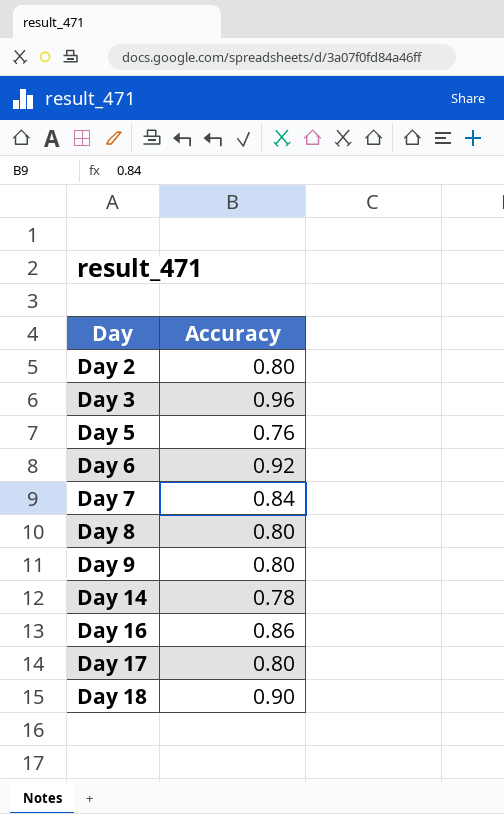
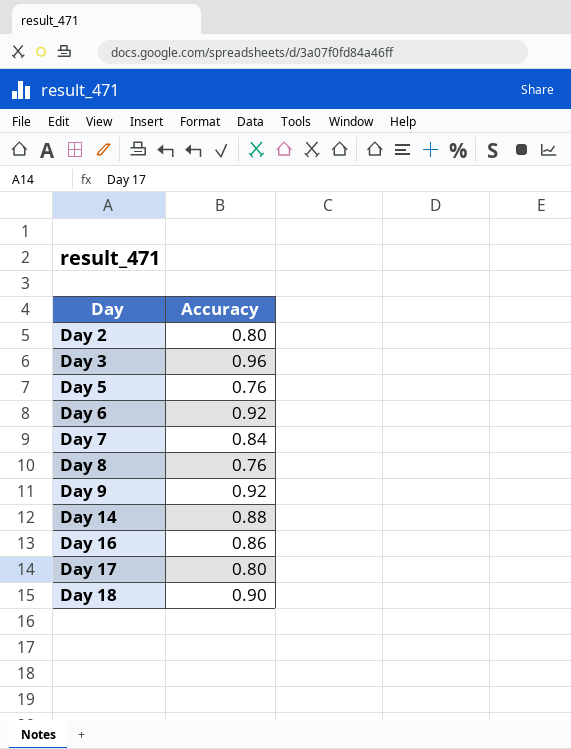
Day 8 | Accuracy: 0.80 -> 0.76
Day 9 | Accuracy: 0.80 -> 0.92
Day 14 | Accuracy: 0.78 -> 0.88

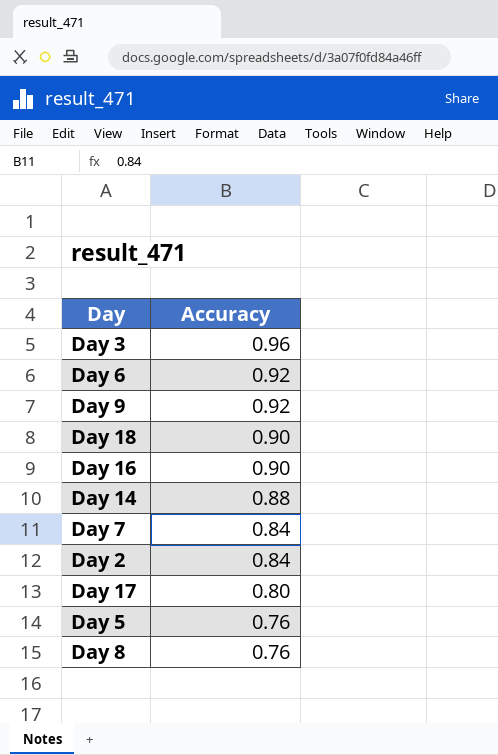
row order: Day ascending -> Accuracy descending
Day 16 | Accuracy: 0.86 -> 0.90
Day 2 | Accuracy: 0.80 -> 0.84

